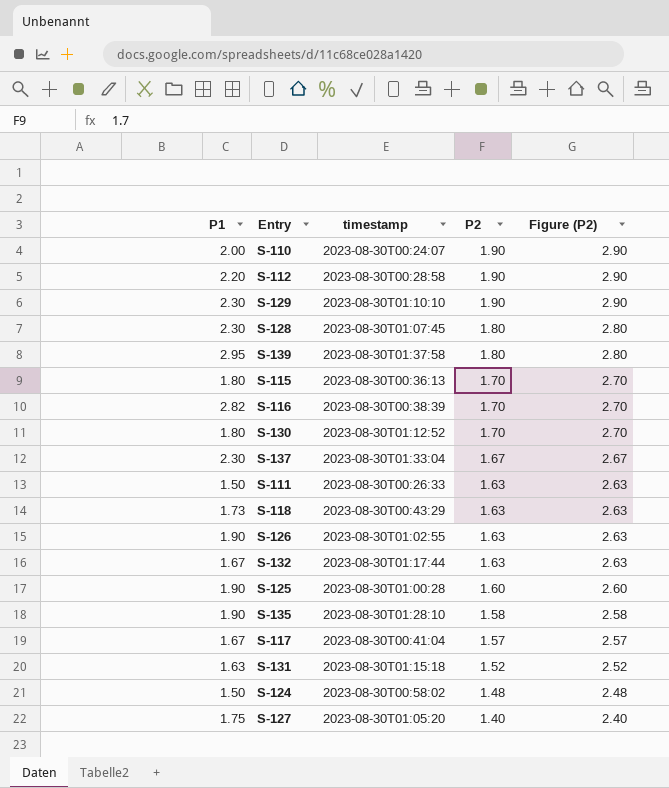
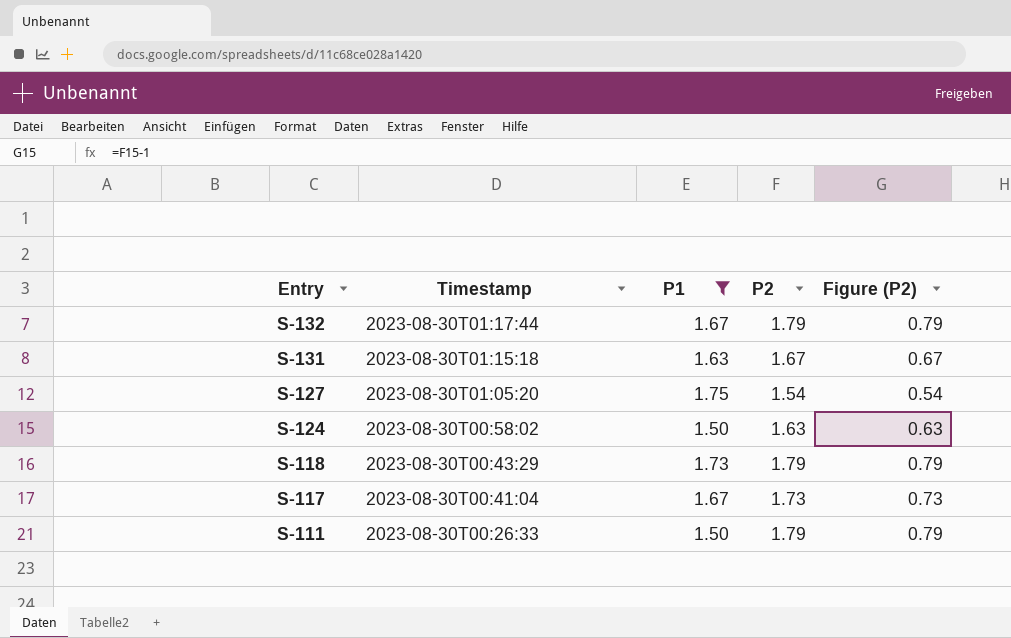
filter: none -> P1 <= 1.75
row order: P2 descending -> Entry descending
column name: timestamp -> Timestamp
column P1 | position: 1 -> 3
column Figure (P2) | formula: [P2] + 1 -> [P2] - 1
S-132 | P2: 1.63 -> 1.79
S-131 | P2: 1.52 -> 1.67
S-127 | P2: 1.40 -> 1.54
S-124 | P2: 1.48 -> 1.63
S-118 | P2: 1.63 -> 1.79
S-117 | P2: 1.57 -> 1.73
S-111 | P2: 1.63 -> 1.79

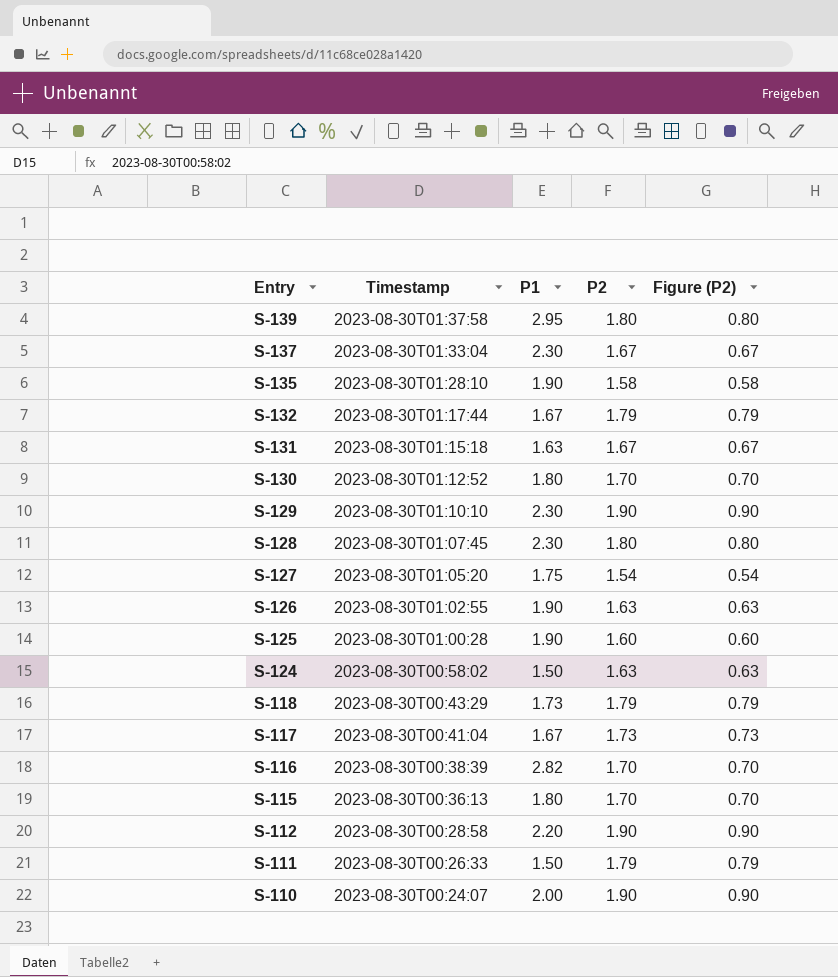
filter: P1 <= 1.75 -> none

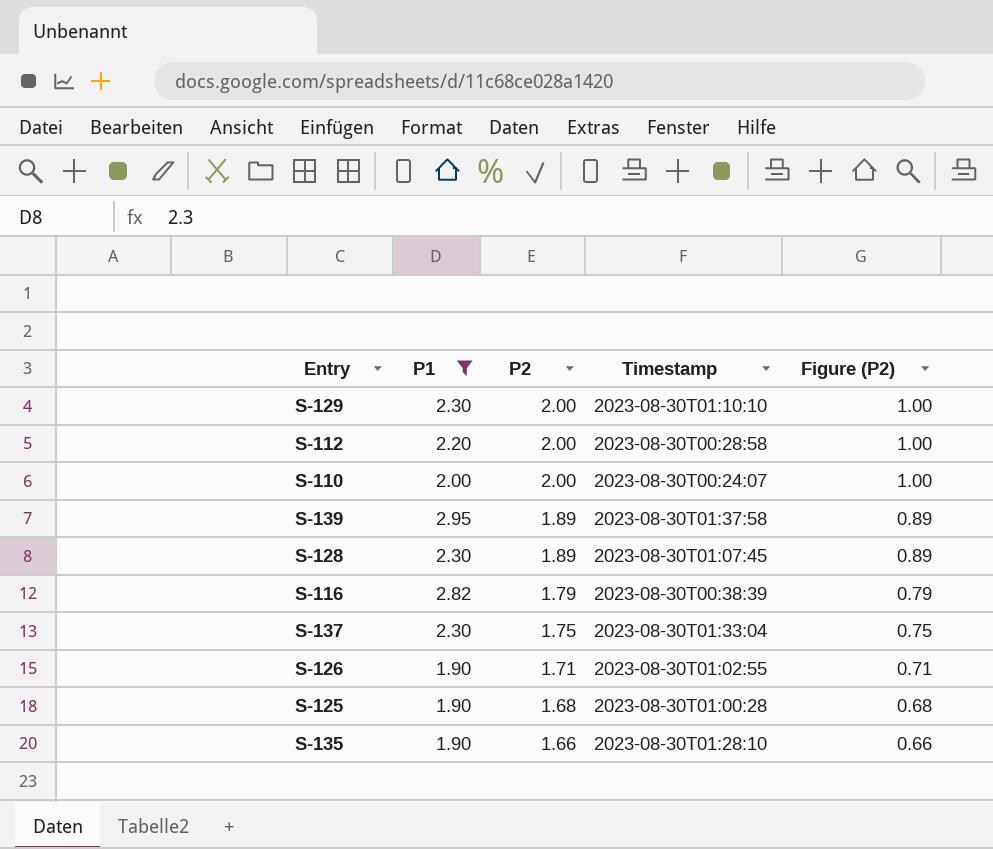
filter: none -> P1 >= 1.90
row order: Entry descending -> P2 descending
column Timestamp | position: 2 -> 4
S-129 | P2: 1.90 -> 2.00
S-129 | Figure (P2): 0.90 -> 1.00
S-112 | P2: 1.90 -> 2.00
S-112 | Figure (P2): 0.90 -> 1.00
S-110 | P2: 1.90 -> 2.00
S-110 | Figure (P2): 0.90 -> 1.00
S-139 | P2: 1.80 -> 1.89
S-139 | Figure (P2): 0.80 -> 0.89
S-128 | P2: 1.80 -> 1.89
S-128 | Figure (P2): 0.80 -> 0.89
S-116 | P2: 1.70 -> 1.79
S-116 | Figure (P2): 0.70 -> 0.79
S-137 | P2: 1.67 -> 1.75
S-137 | Figure (P2): 0.67 -> 0.75
S-126 | P2: 1.63 -> 1.71
S-126 | Figure (P2): 0.63 -> 0.71
S-125 | P2: 1.60 -> 1.68
S-125 | Figure (P2): 0.60 -> 0.68
S-135 | P2: 1.58 -> 1.66
S-135 | Figure (P2): 0.58 -> 0.66

